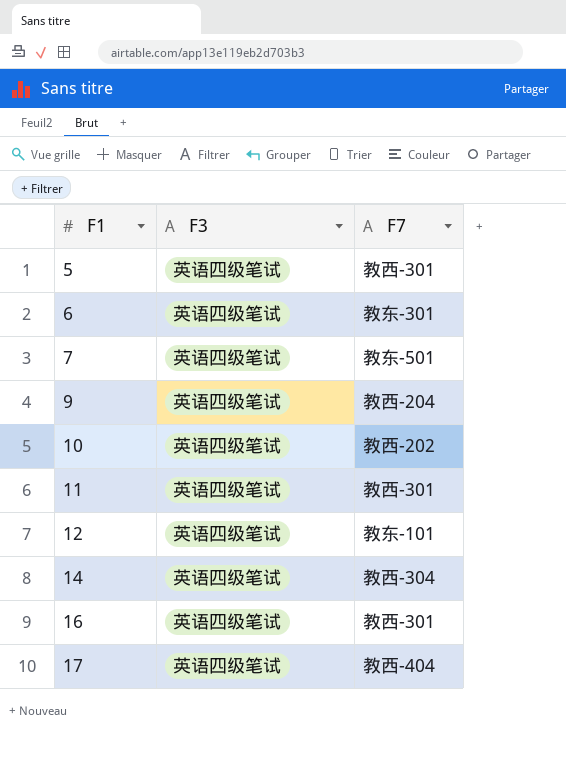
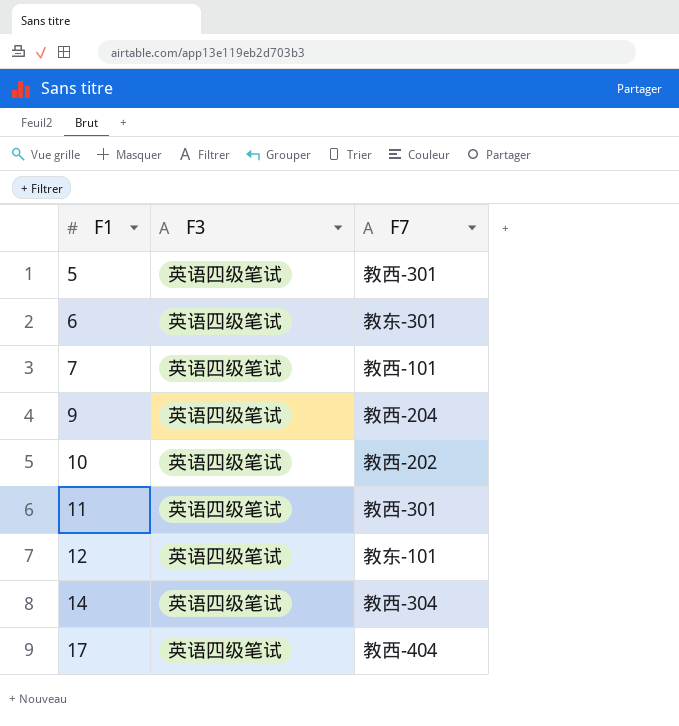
row 16: 英语四级笔试 | 教西-301 -> none
7 | F7: 教东-501 -> 教西-101

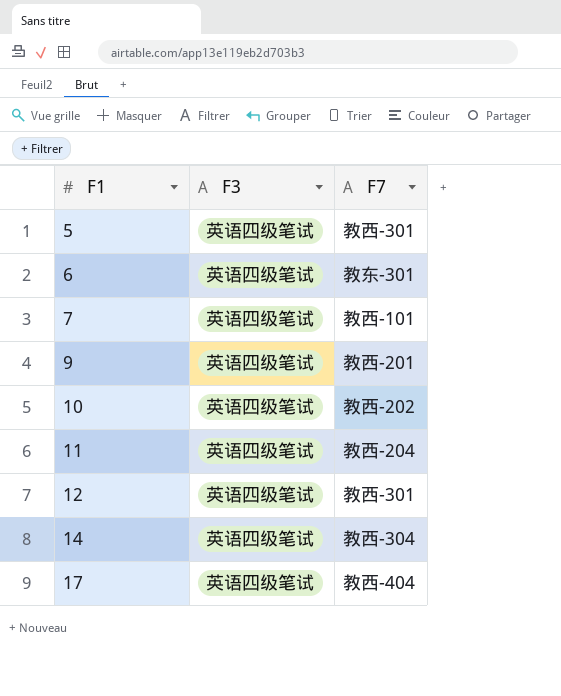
9 | F7: 教西-204 -> 教西-201
11 | F7: 教西-301 -> 教西-204
12 | F7: 教东-101 -> 教西-301

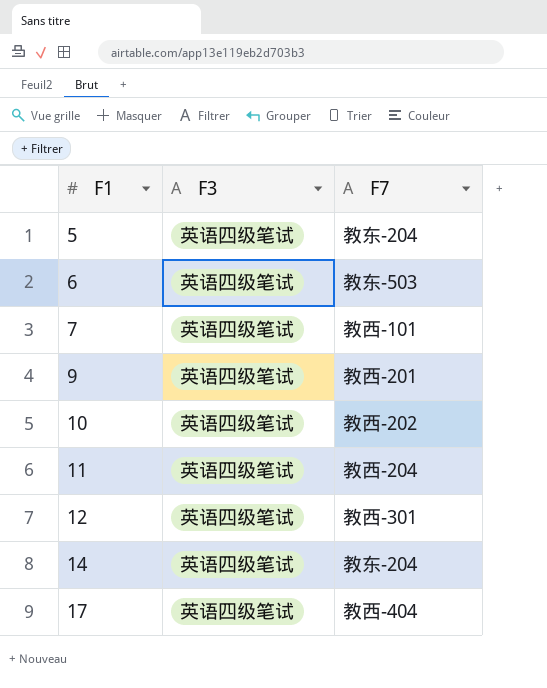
5 | F7: 教西-301 -> 教东-204
6 | F7: 教东-301 -> 教东-503
14 | F7: 教西-304 -> 教东-204

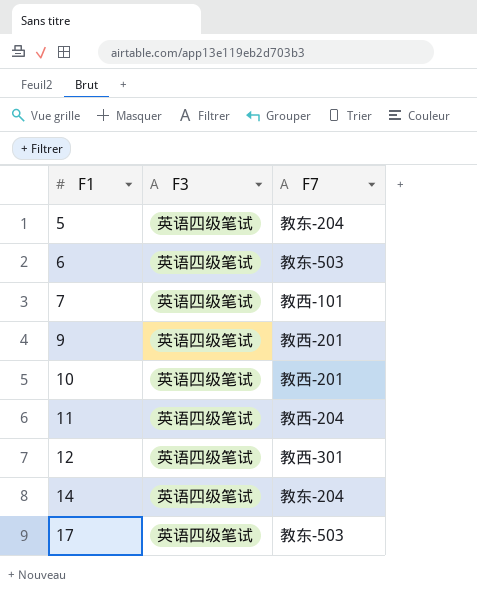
10 | F7: 教西-202 -> 教西-201
17 | F7: 教西-404 -> 教东-503

